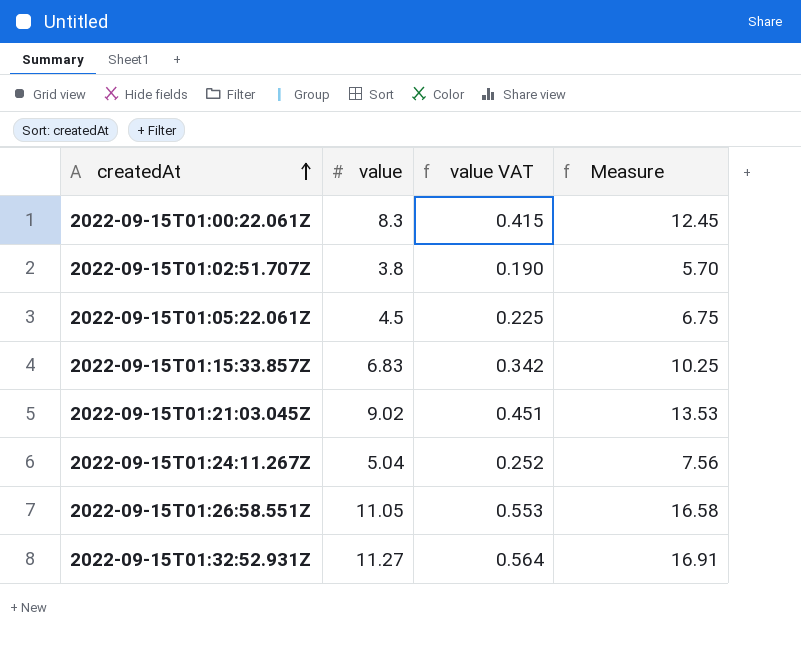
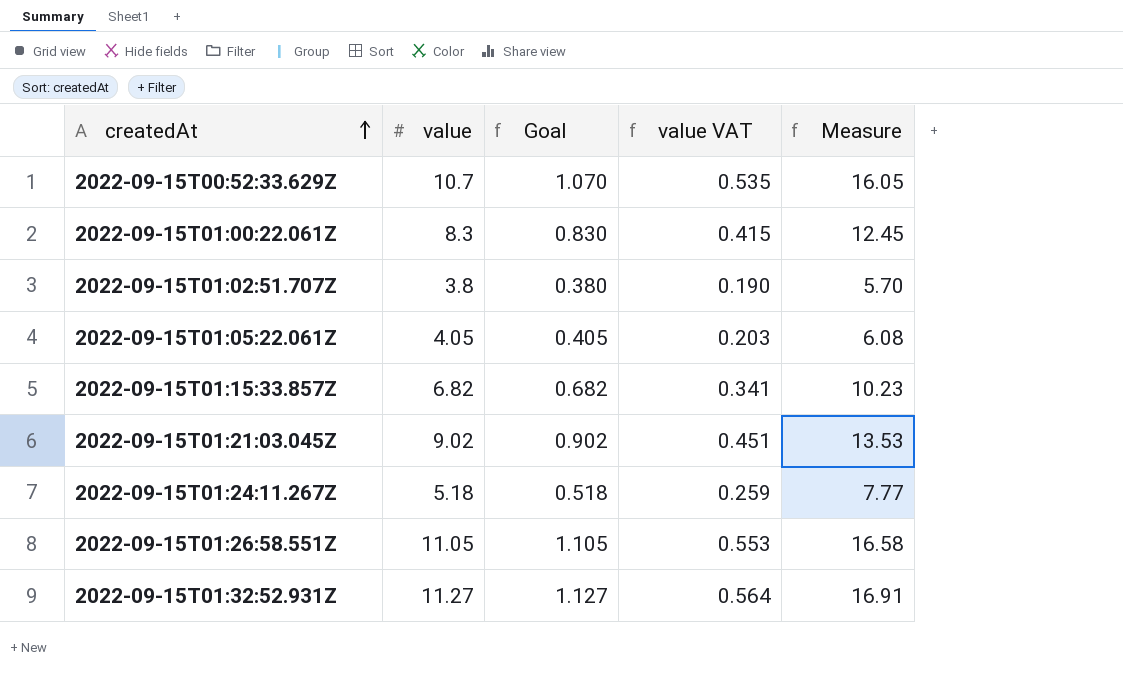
column Goal | formula: none -> [value] * 0.1
row 2022-09-15T00:52:33.629Z: none -> 10.7 | 1.070 | 0.535 | 16.05
2022-09-15T01:05:22.061Z | value: 4.5 -> 4.05
2022-09-15T01:05:22.061Z | value VAT: 0.225 -> 0.203
2022-09-15T01:05:22.061Z | Measure: 6.75 -> 6.08
2022-09-15T01:15:33.857Z | value: 6.83 -> 6.82
2022-09-15T01:15:33.857Z | value VAT: 0.342 -> 0.341
2022-09-15T01:15:33.857Z | Measure: 10.25 -> 10.23
2022-09-15T01:24:11.267Z | value: 5.04 -> 5.18
2022-09-15T01:24:11.267Z | value VAT: 0.252 -> 0.259
2022-09-15T01:24:11.267Z | Measure: 7.56 -> 7.77

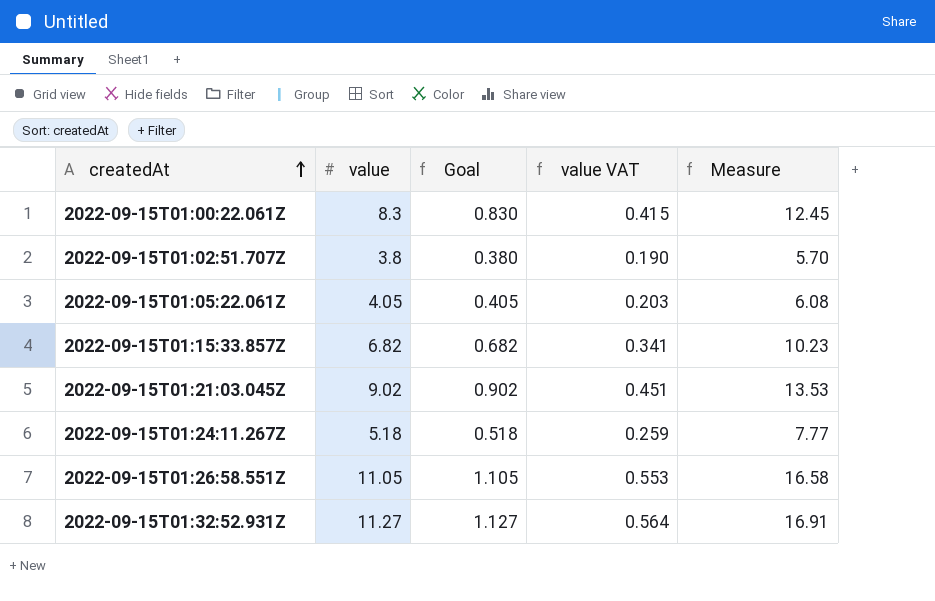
row 2022-09-15T00:52:33.629Z: 10.7 | 1.070 | 0.535 | 16.05 -> none

